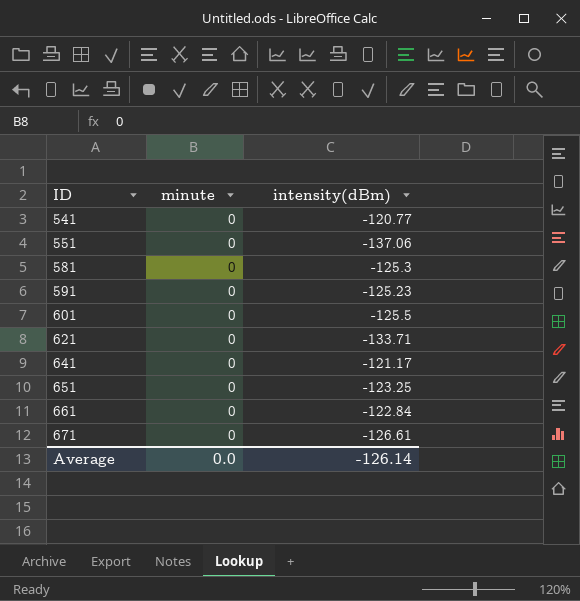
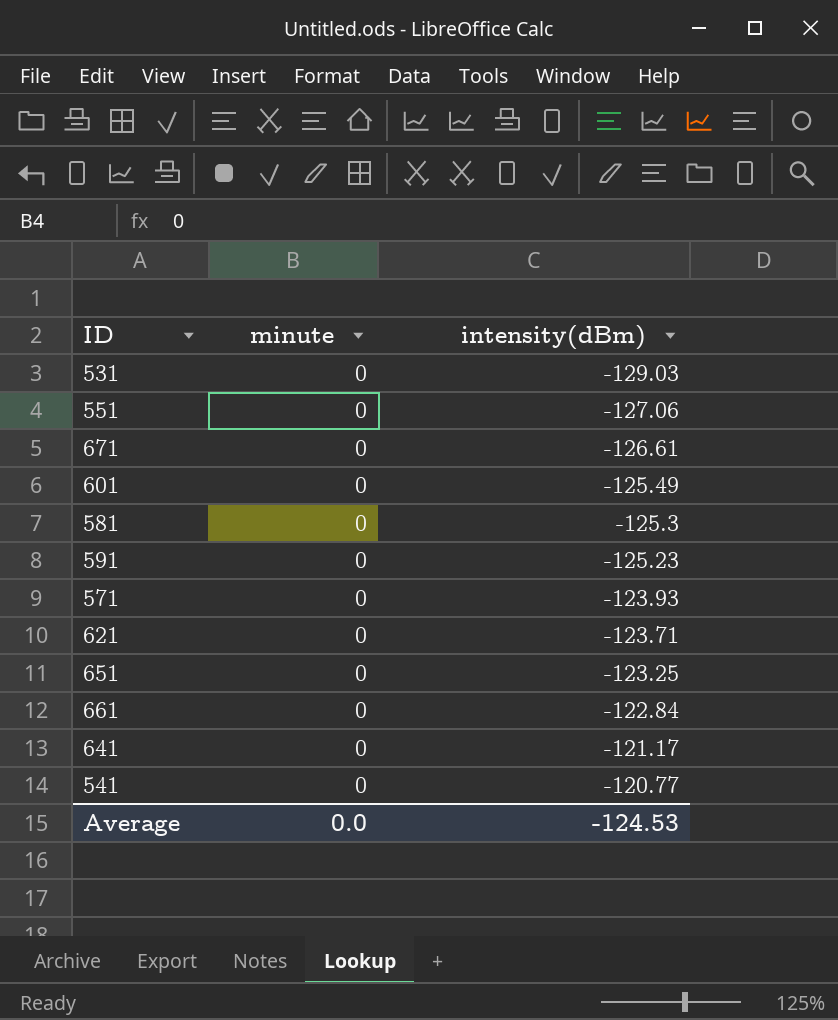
row order: ID ascending -> intensity(dBm) ascending
row 531: none -> 0 | -129.03
551 | intensity(dBm): -137.06 -> -127.06
601 | intensity(dBm): -125.5 -> -125.49
row 571: none -> 0 | -123.93
621 | intensity(dBm): -133.71 -> -123.71
Average | intensity(dBm): -126.14 -> -124.53

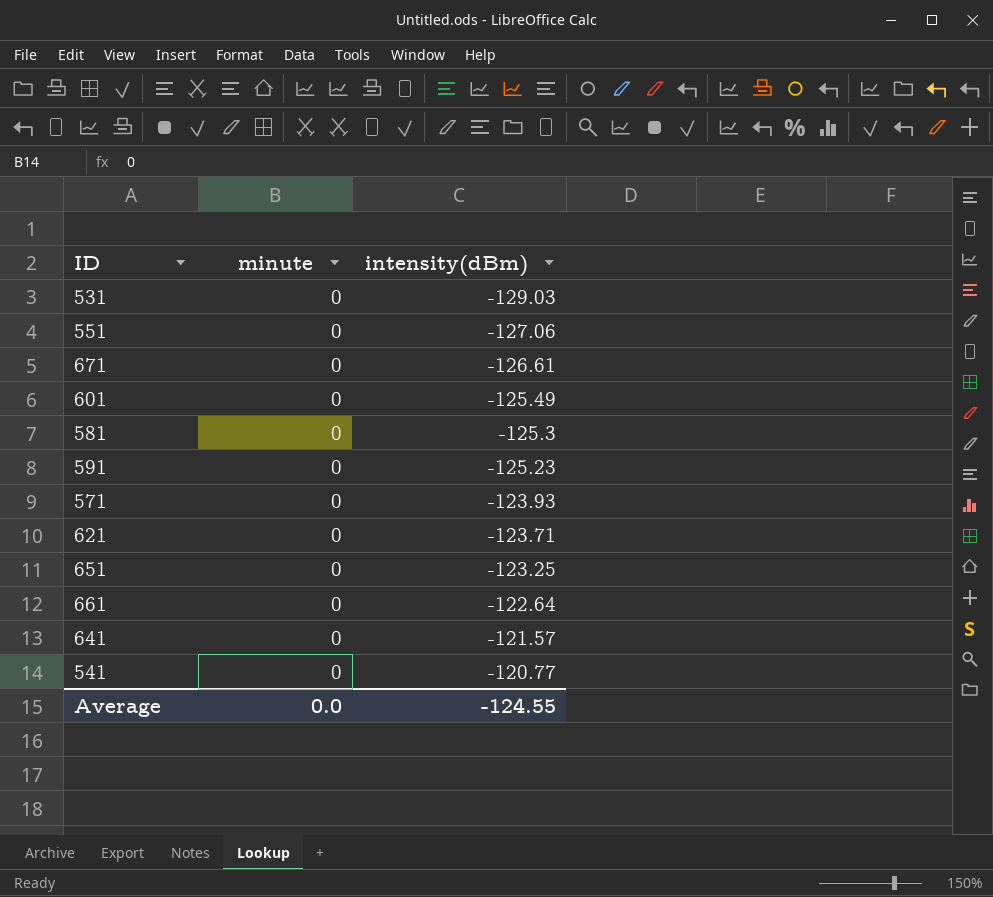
661 | intensity(dBm): -122.84 -> -122.64
641 | intensity(dBm): -121.17 -> -121.57
Average | intensity(dBm): -124.53 -> -124.55

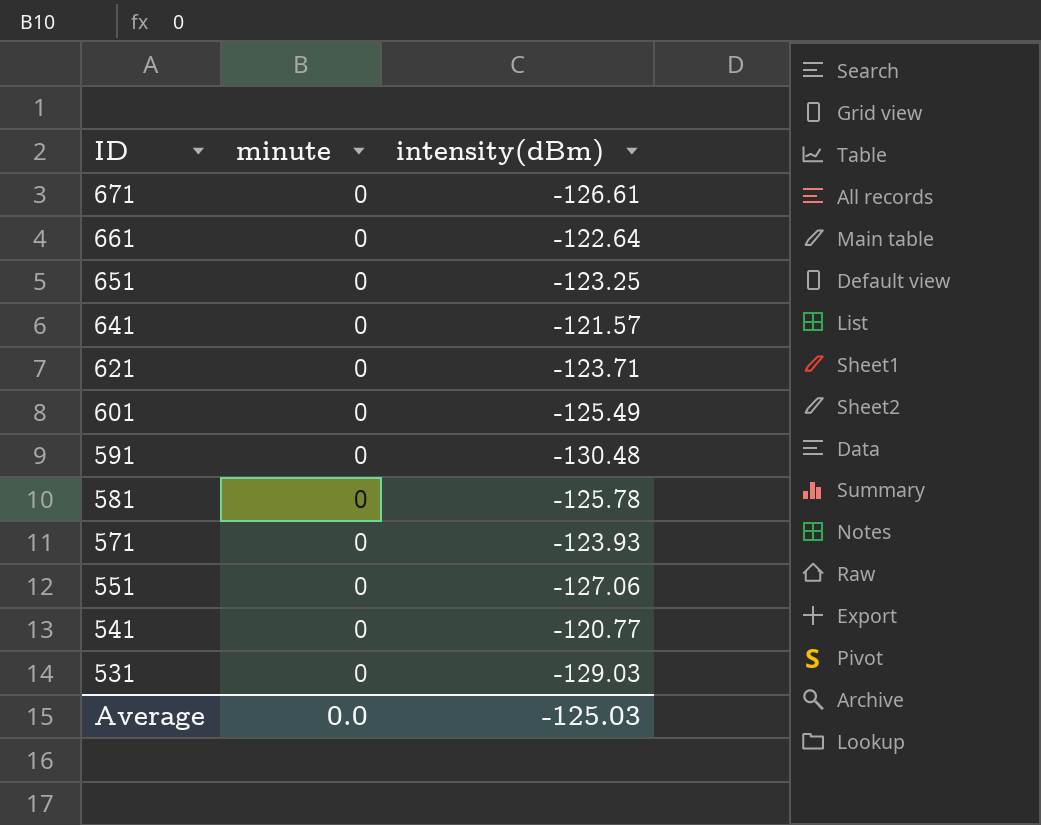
row order: intensity(dBm) ascending -> ID descending
591 | intensity(dBm): -125.23 -> -130.48
581 | intensity(dBm): -125.3 -> -125.78
Average | intensity(dBm): -124.55 -> -125.03

